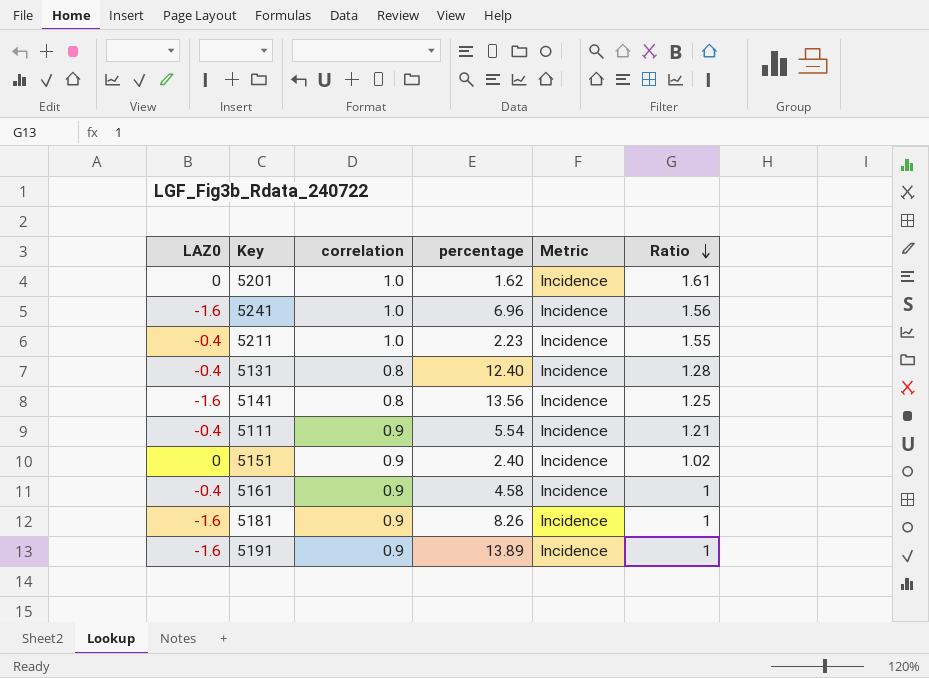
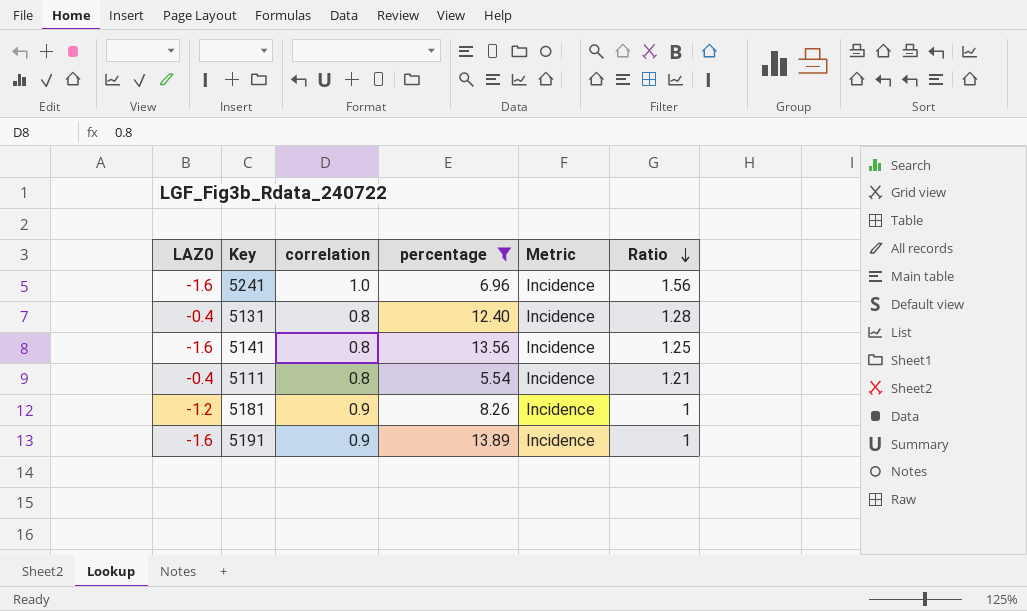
filter: none -> percentage >= 5.54
5111 | correlation: 0.9 -> 0.8
5181 | LAZ0: -1.6 -> -1.2

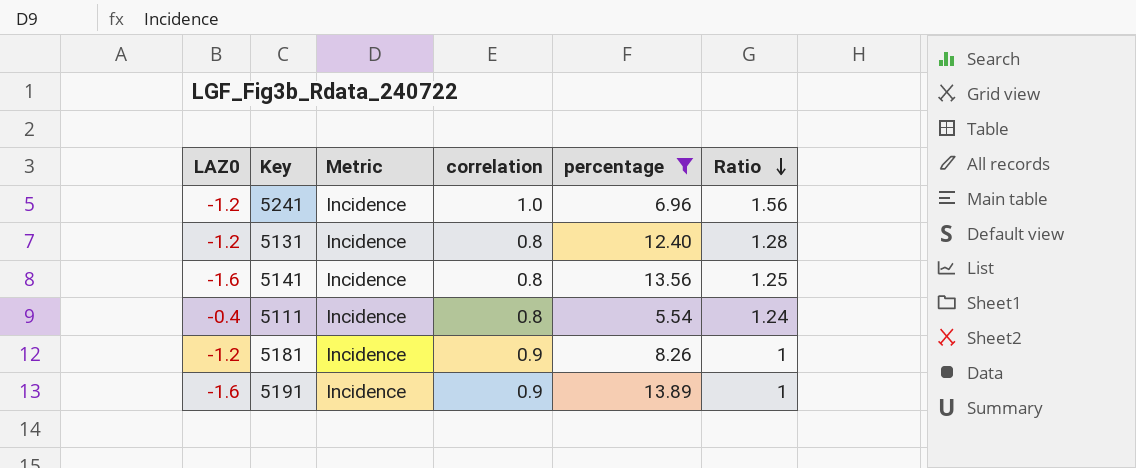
column Metric | position: 5 -> 3
5241 | LAZ0: -1.6 -> -1.2
5131 | LAZ0: -0.4 -> -1.2
5111 | Ratio: 1.21 -> 1.24

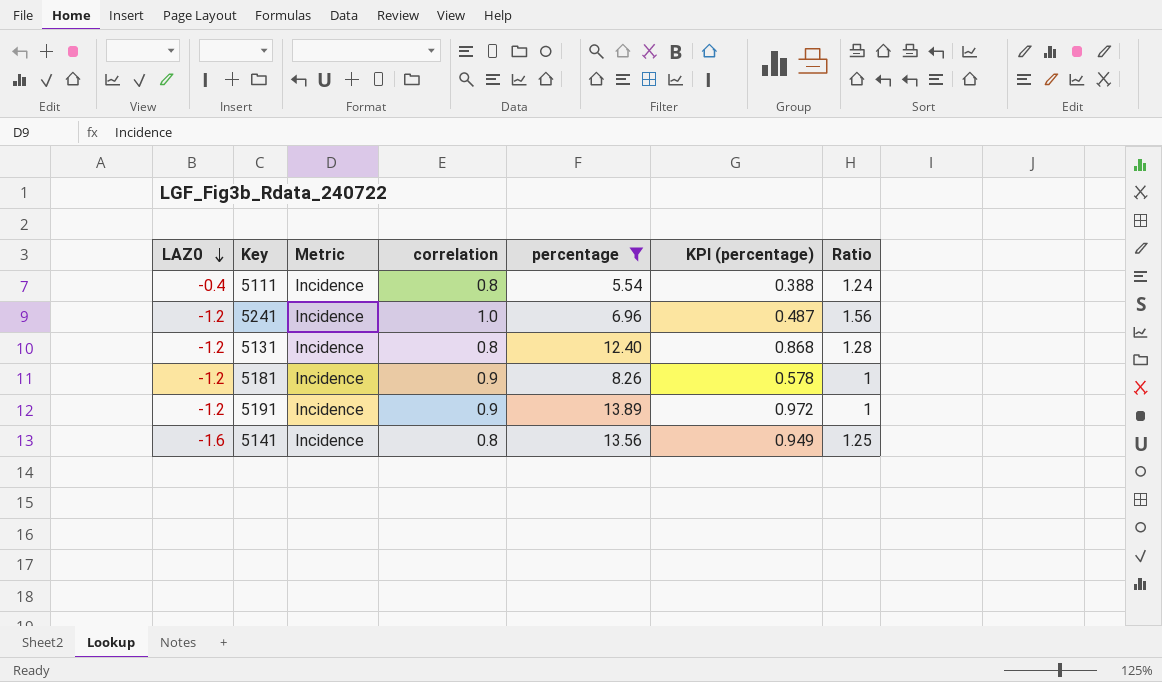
row order: Ratio descending -> LAZ0 descending
column KPI (percentage) | formula: none -> [percentage] * 0.07
5191 | LAZ0: -1.6 -> -1.2

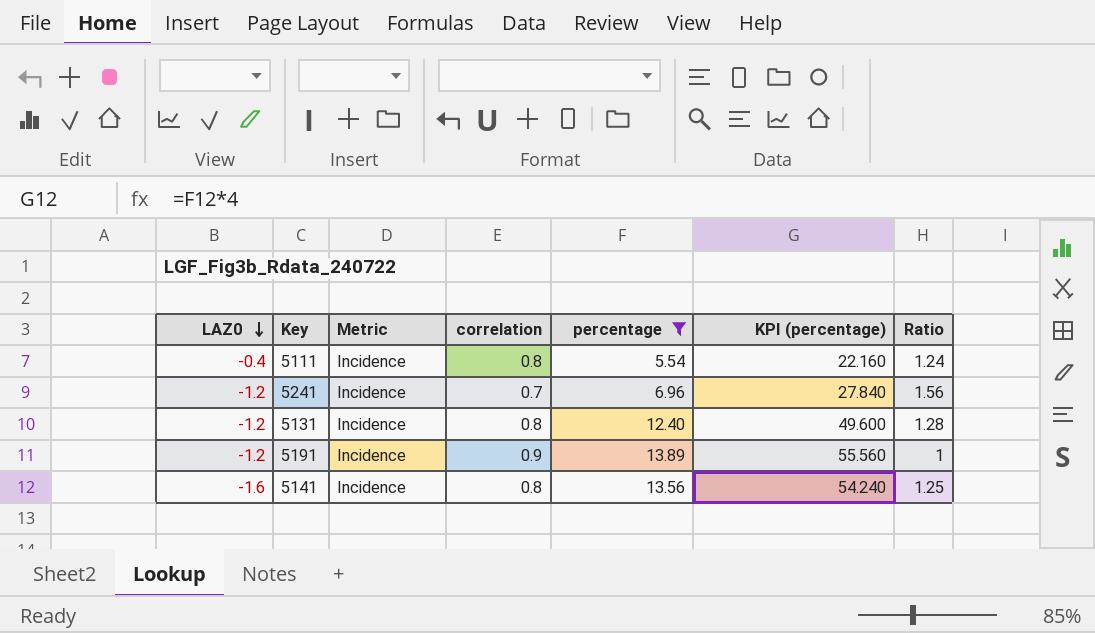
column KPI (percentage) | formula: [percentage] * 0.07 -> [percentage] * 4
row 5181: -1.2 | Incidence | 0.9 | 8.26 | 0.578 | 1 -> none
5241 | correlation: 1.0 -> 0.7

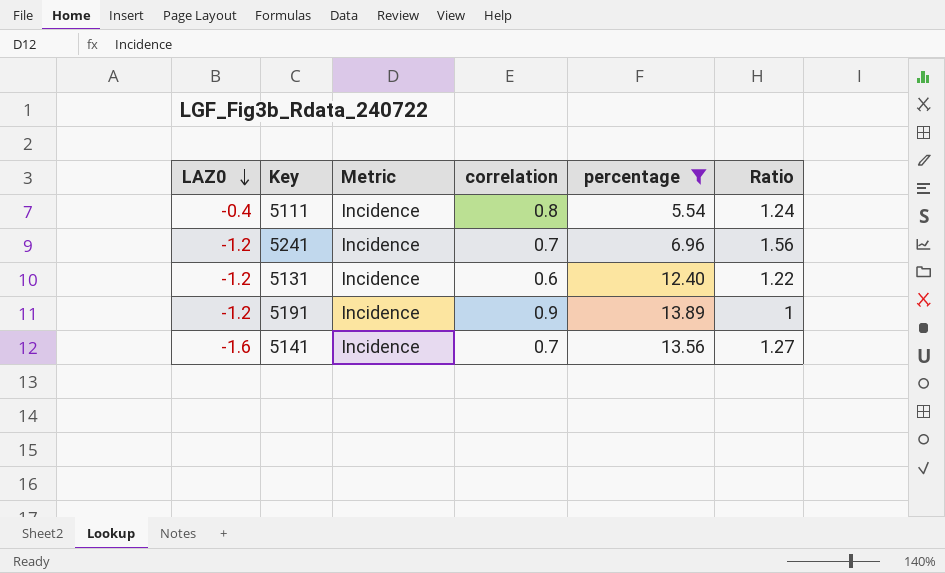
column KPI (percentage) | formula: [percentage] * 4 -> none
5131 | correlation: 0.8 -> 0.6
5131 | Ratio: 1.28 -> 1.22
5141 | correlation: 0.8 -> 0.7
5141 | Ratio: 1.25 -> 1.27

